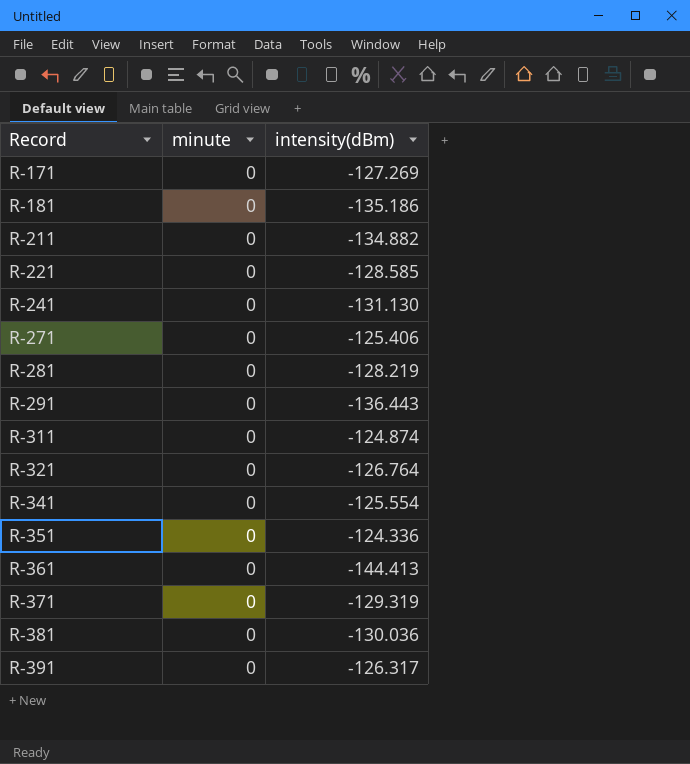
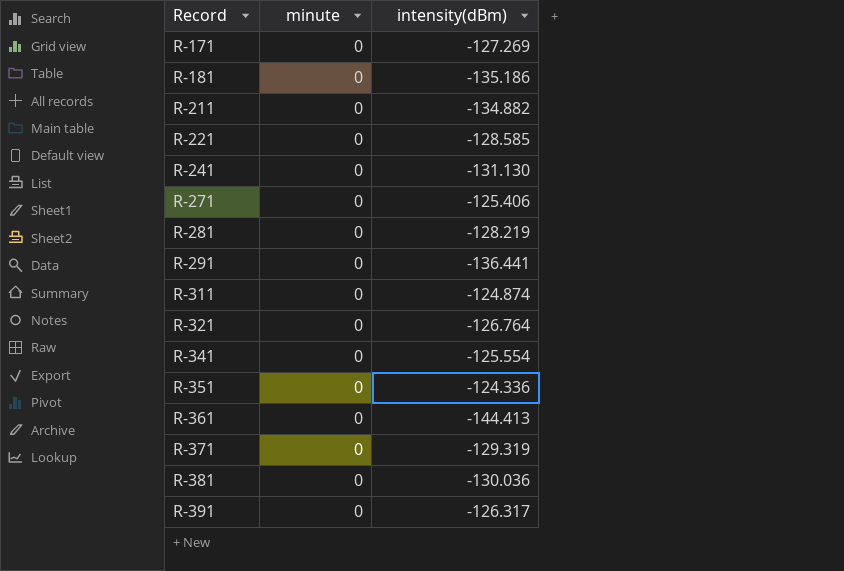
R-291 | intensity(dBm): -136.443 -> -136.441

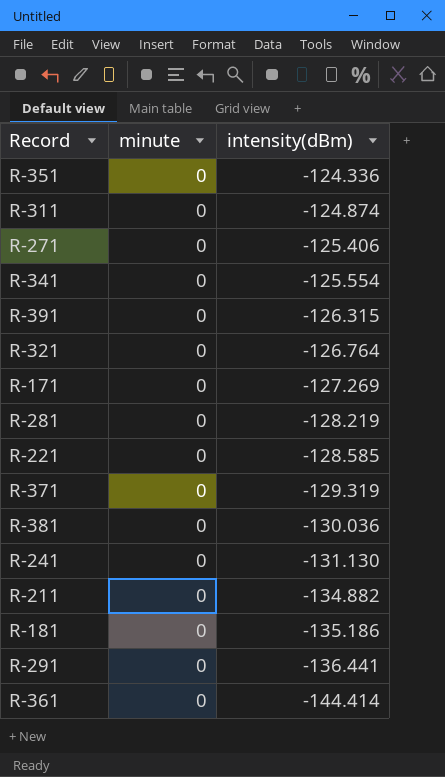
row order: Record ascending -> intensity(dBm) descending
R-391 | intensity(dBm): -126.317 -> -126.315
R-361 | intensity(dBm): -144.413 -> -144.414

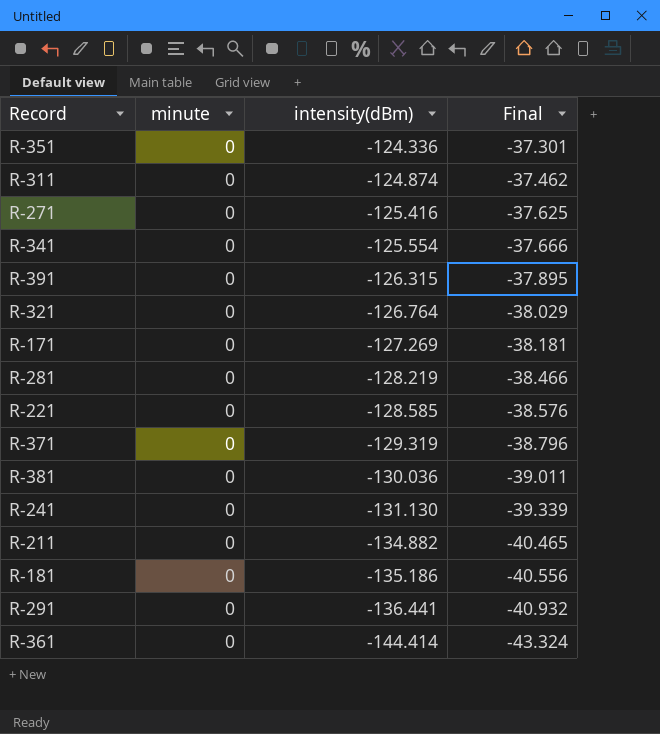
column Final | formula: none -> [intensity(dBm)] * 0.3
R-271 | intensity(dBm): -125.406 -> -125.416

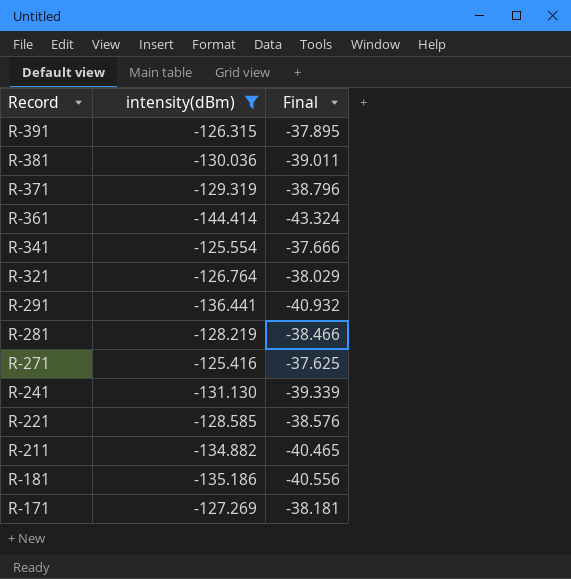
filter: none -> intensity(dBm) <= -125.416
row order: intensity(dBm) descending -> Record descending
column minute | position: 2 -> none

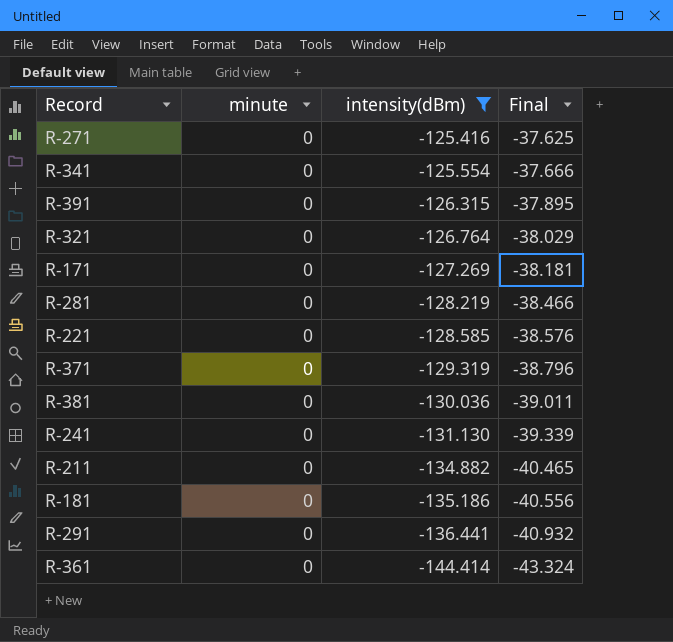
row order: Record descending -> intensity(dBm) descending
column minute | position: none -> 2

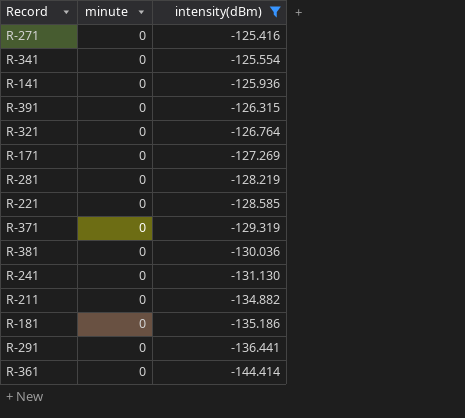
column Final | formula: [intensity(dBm)] * 0.3 -> none
row R-141: none -> 0 | -125.936

